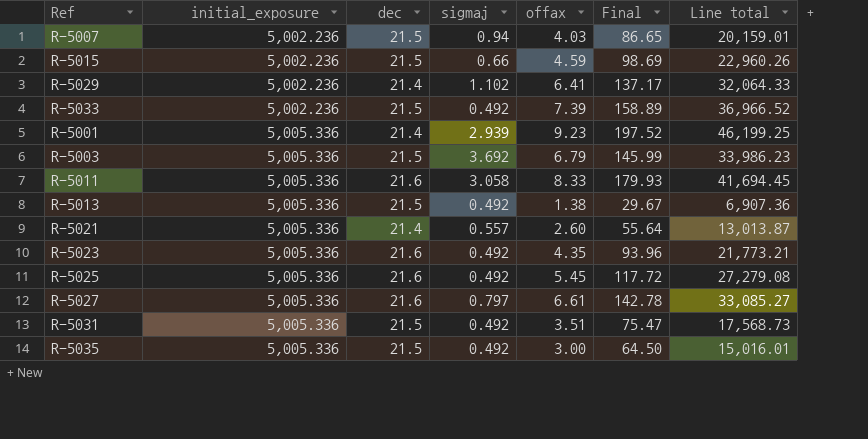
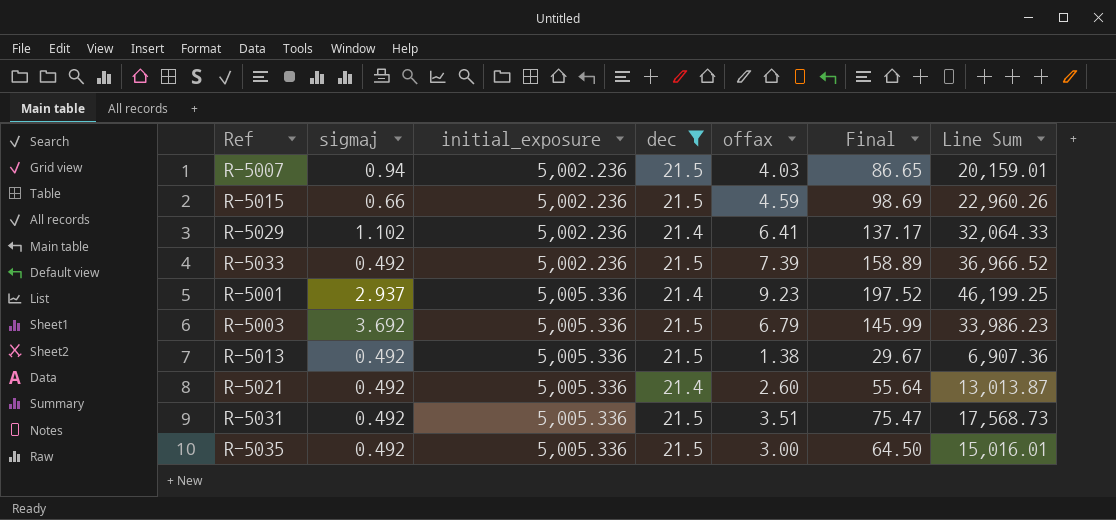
filter: none -> dec != 21.6
column sigmaj | position: 4 -> 2
column name: Line total -> Line Sum
R-5001 | sigmaj: 2.939 -> 2.937
R-5021 | sigmaj: 0.557 -> 0.492

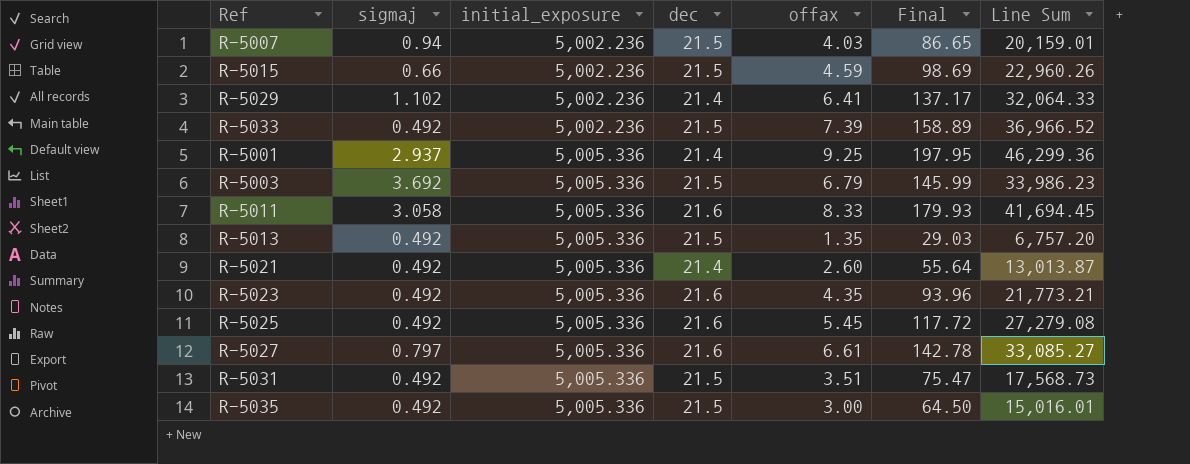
filter: dec != 21.6 -> none
R-5001 | offax: 9.23 -> 9.25
R-5001 | Final: 197.52 -> 197.95
R-5001 | Line Sum: 46,199.25 -> 46,299.36
R-5013 | offax: 1.38 -> 1.35
R-5013 | Final: 29.67 -> 29.03
R-5013 | Line Sum: 6,907.36 -> 6,757.20

